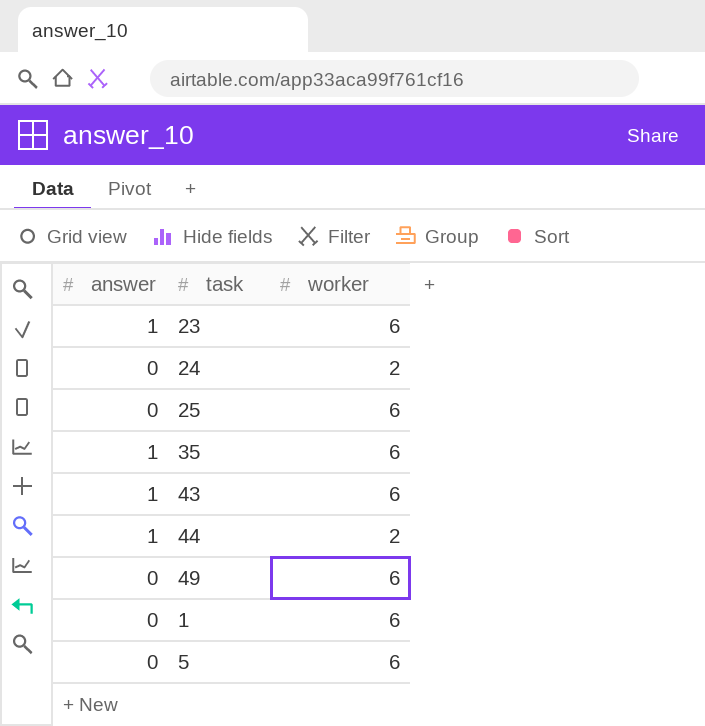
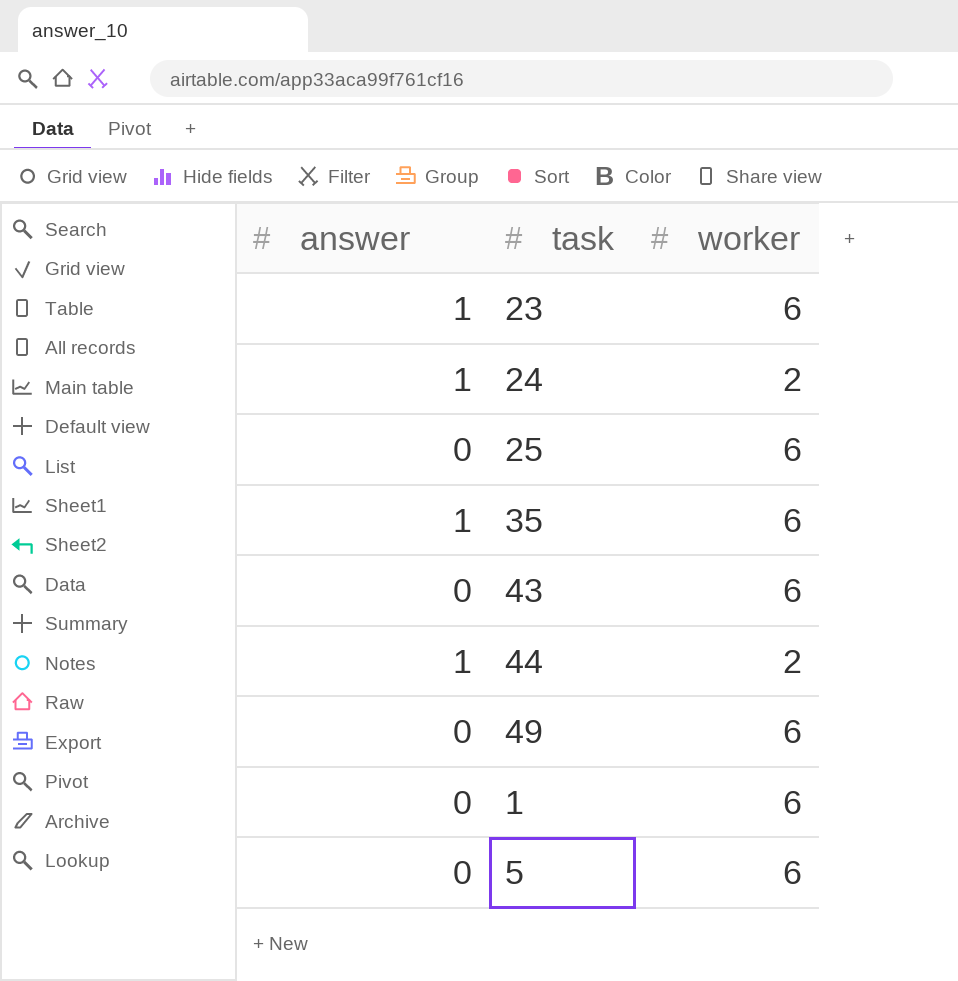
24 | answer: 0 -> 1
43 | answer: 1 -> 0

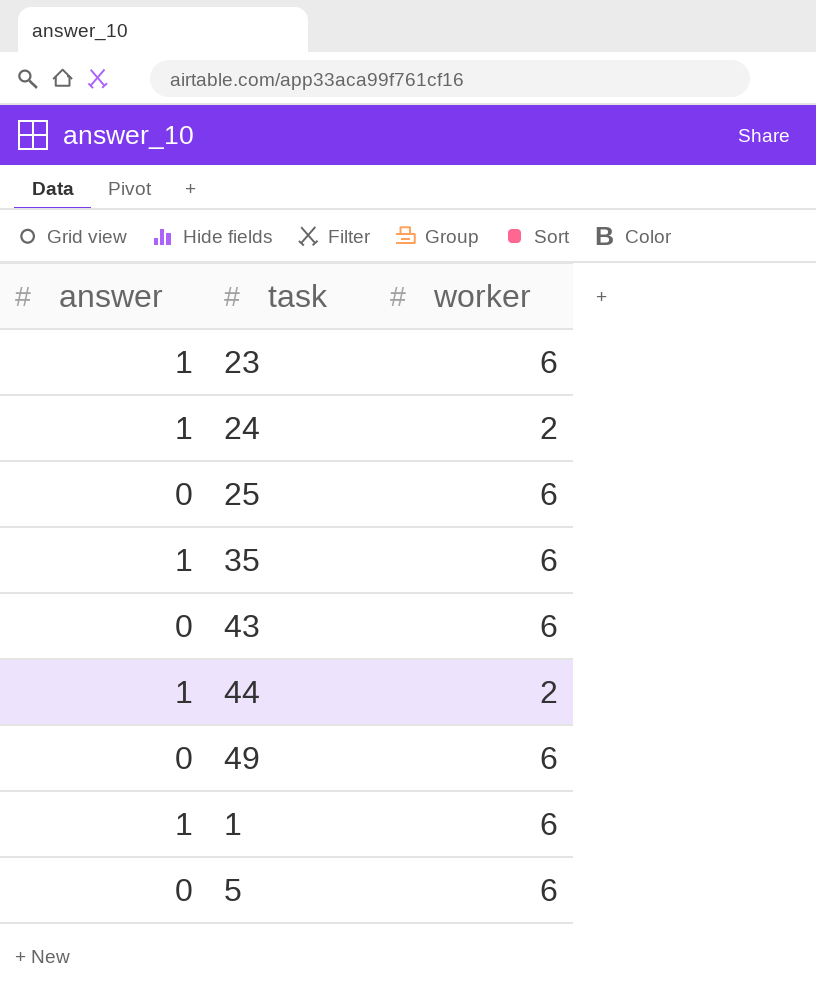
1 | answer: 0 -> 1

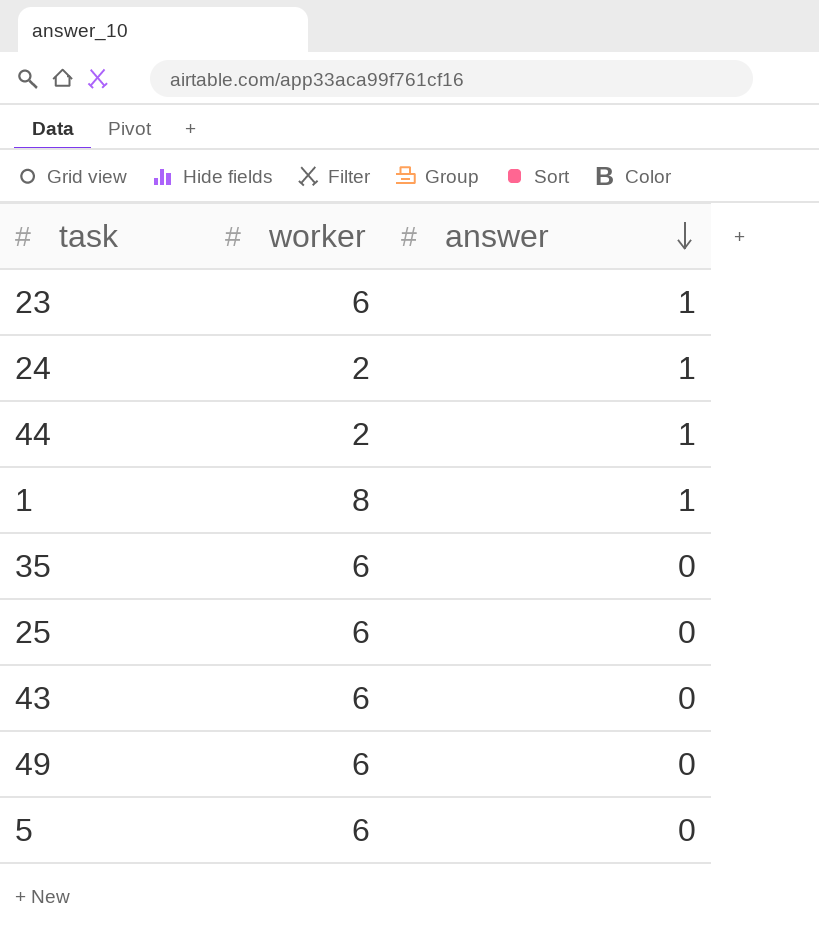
row order: none -> answer descending
column answer | position: 1 -> 3
1 | worker: 6 -> 8
35 | answer: 1 -> 0

